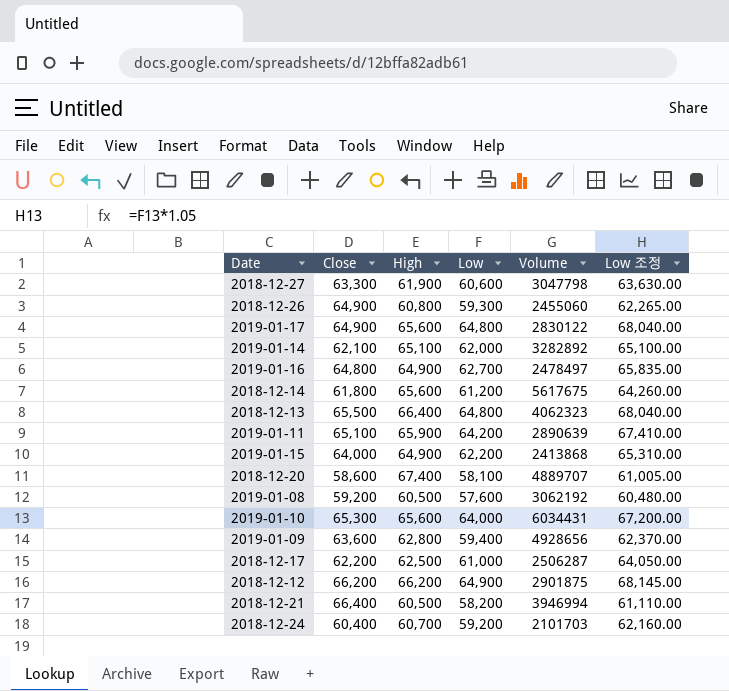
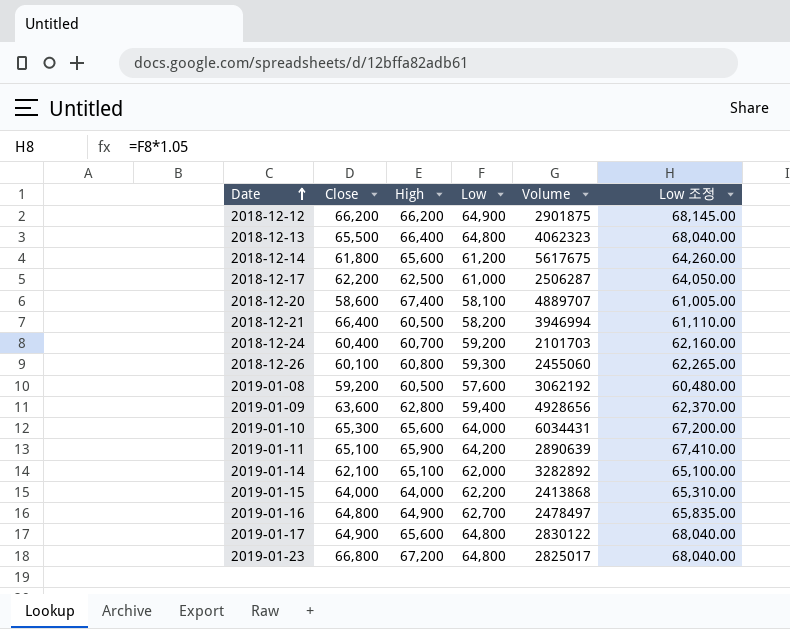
row order: none -> Date ascending
row 2018-12-27: 63,300 | 61,900 | 60,600 | 3047798 | 63,630.00 -> none
2018-12-26 | Close: 64,900 -> 60,100
2019-01-15 | High: 64,900 -> 64,000
row 2019-01-23: none -> 66,800 | 67,200 | 64,800 | 2825017 | 68,040.00

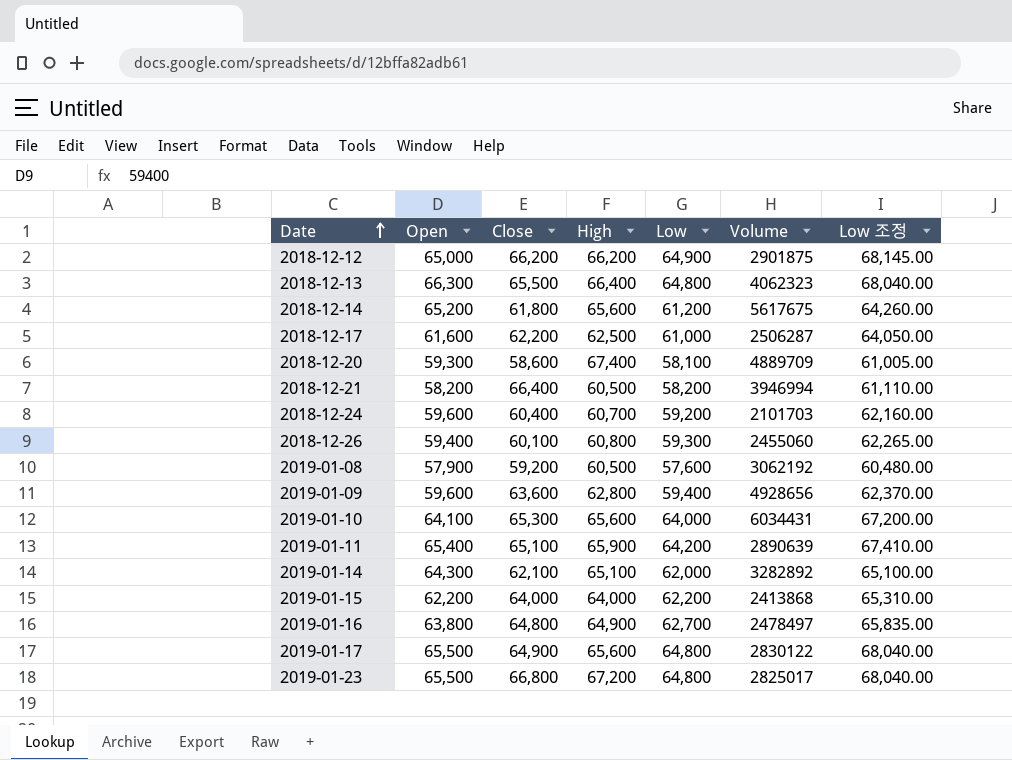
column Open | position: none -> 2
2018-12-20 | Volume: 4889707 -> 4889709

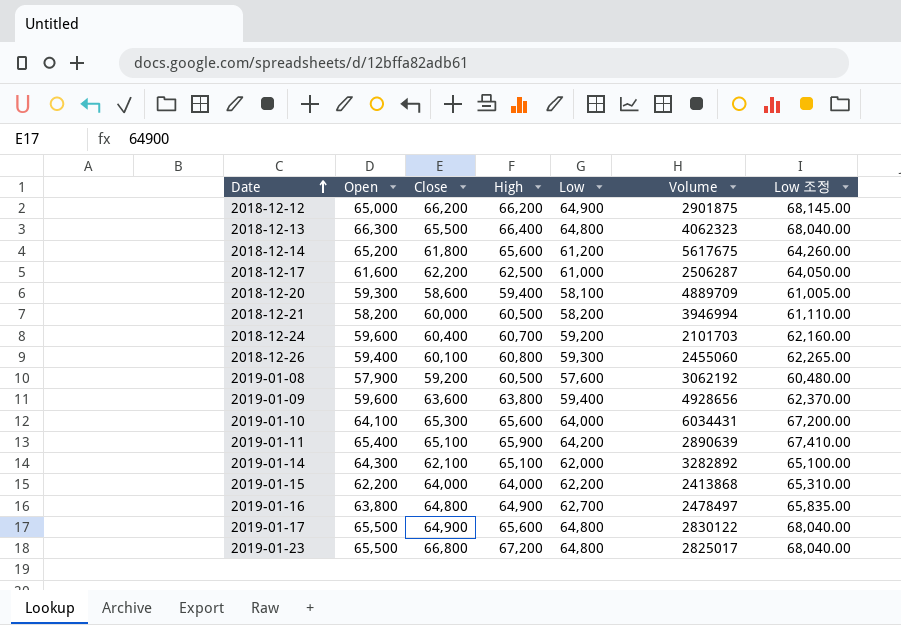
2018-12-20 | High: 67,400 -> 59,400
2018-12-21 | Close: 66,400 -> 60,000
2019-01-09 | High: 62,800 -> 63,800

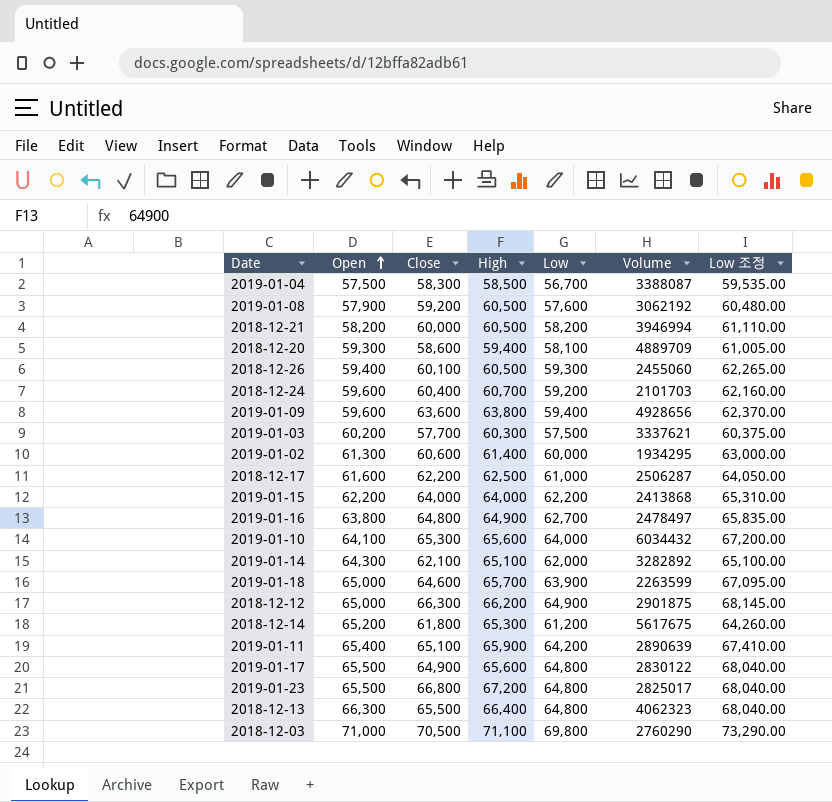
row order: Date ascending -> Open ascending
row 2019-01-04: none -> 57,500 | 58,300 | 58,500 | 56,700 | 3388087 | 59,535.00
2018-12-26 | High: 60,800 -> 60,500
row 2019-01-03: none -> 60,200 | 57,700 | 60,300 | 57,500 | 3337621 | 60,375.00
row 2019-01-02: none -> 61,300 | 60,600 | 61,400 | 60,000 | 1934295 | 63,000.00
2019-01-10 | Volume: 6034431 -> 6034432
row 2019-01-18: none -> 65,000 | 64,600 | 65,700 | 63,900 | 2263599 | 67,095.00
2018-12-12 | Close: 66,200 -> 66,300
2018-12-14 | High: 65,600 -> 65,300
row 2018-12-03: none -> 71,000 | 70,500 | 71,100 | 69,800 | 2760290 | 73,290.00

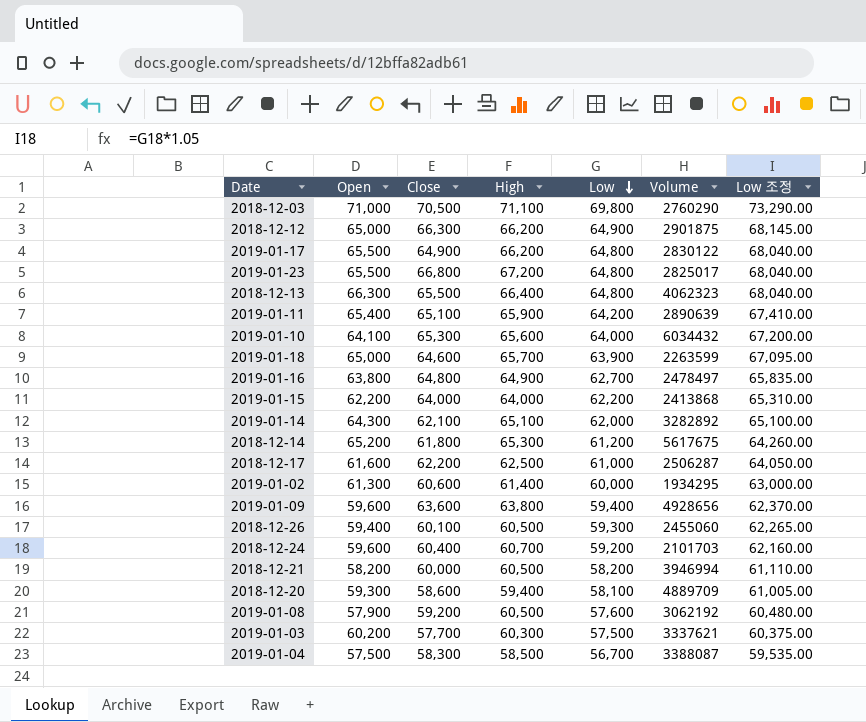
row order: Open ascending -> Low descending
2019-01-17 | High: 65,600 -> 66,200

